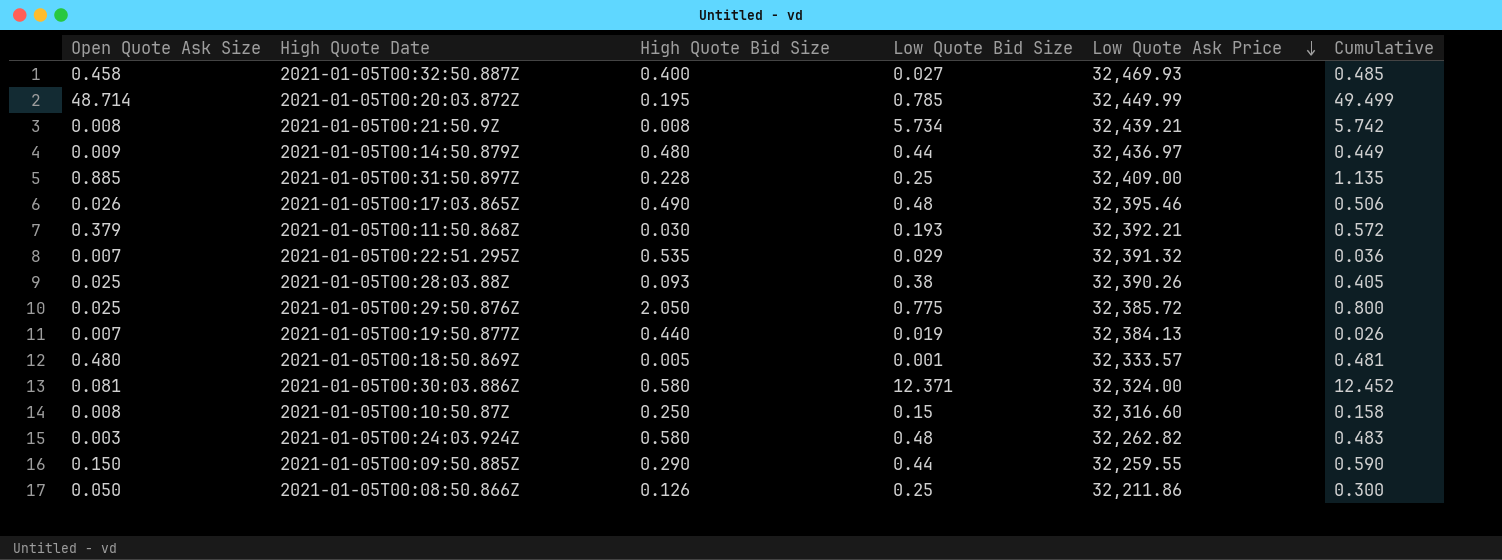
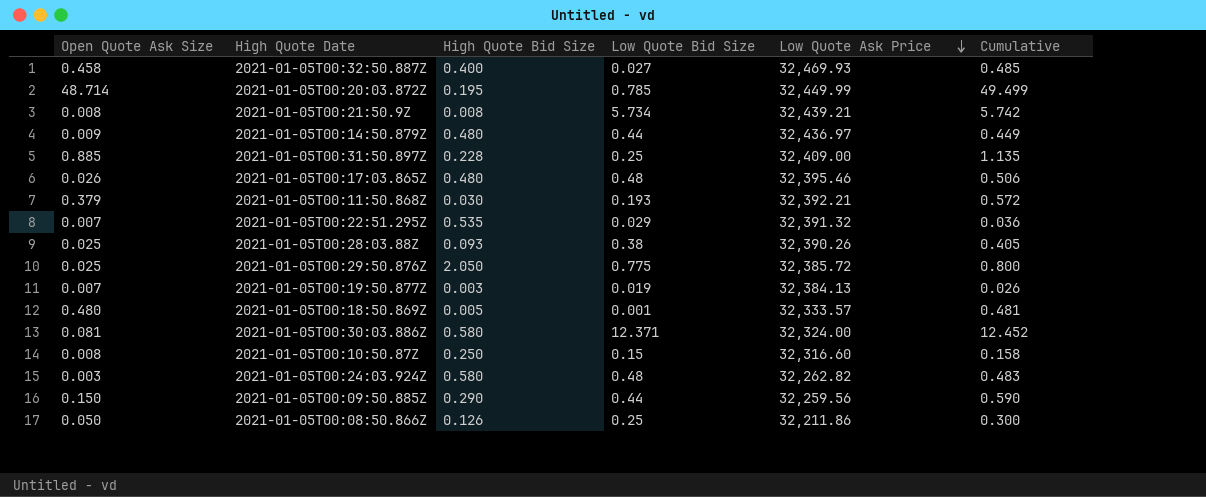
2021-01-05T00:17:03.865Z | High Quote Bid Size: 0.490 -> 0.480
2021-01-05T00:19:50.877Z | High Quote Bid Size: 0.440 -> 0.003
2021-01-05T00:09:50.885Z | Low Quote Ask Price: 32,259.55 -> 32,259.56

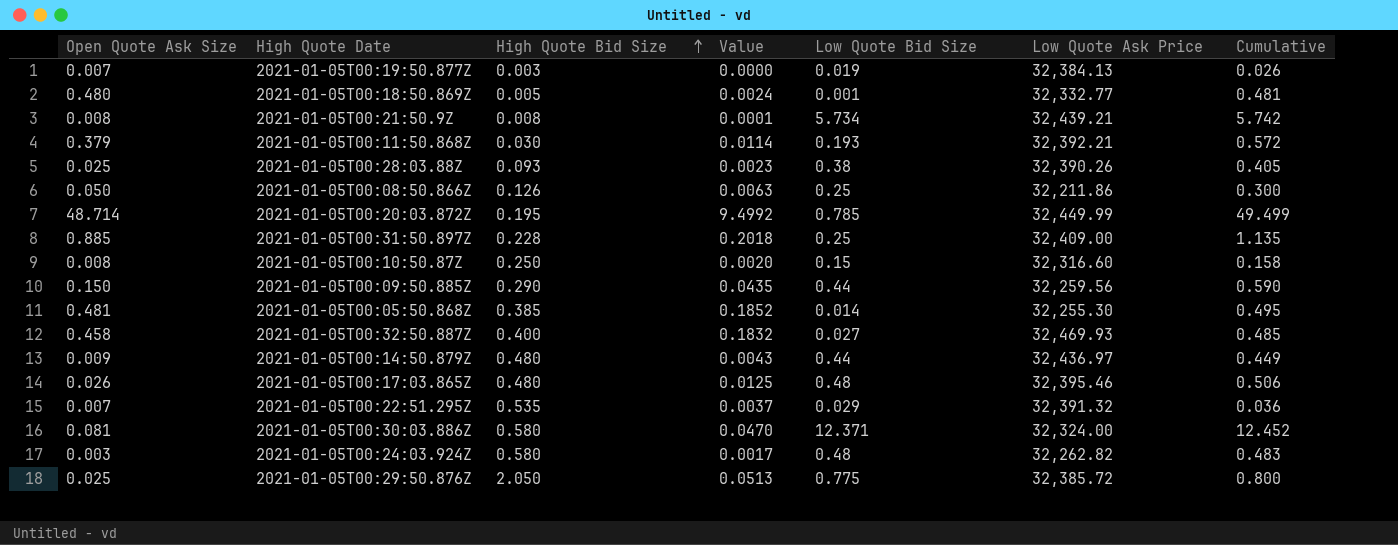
row order: Low Quote Ask Price descending -> High Quote Bid Size ascending
column Value | formula: none -> [Open Quote Ask Size] * [High Quote Bid Size]
2021-01-05T00:18:50.869Z | Low Quote Ask Price: 32,333.57 -> 32,332.77
row 2021-01-05T00:05:50.868Z: none -> 0.481 | 0.385 | 0.1852 | 0.014 | 32,255.30 | 0.495

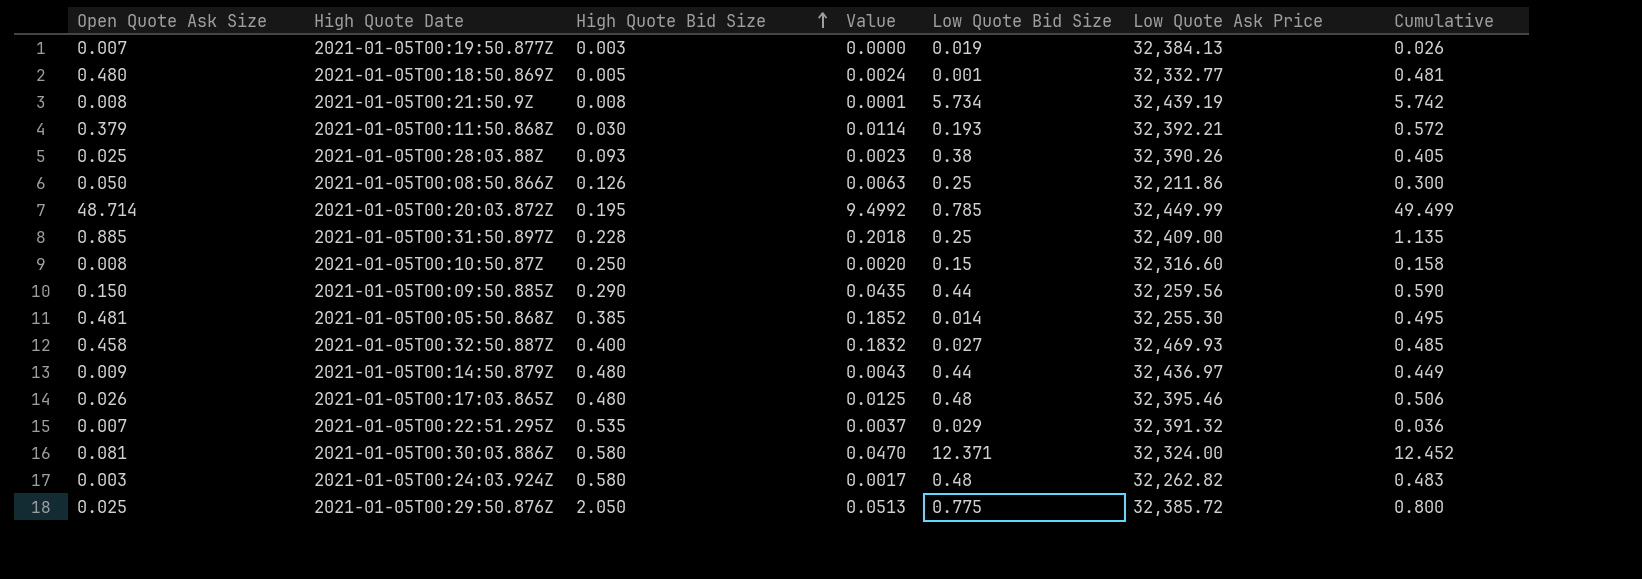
2021-01-05T00:21:50.9Z | Low Quote Ask Price: 32,439.21 -> 32,439.19

